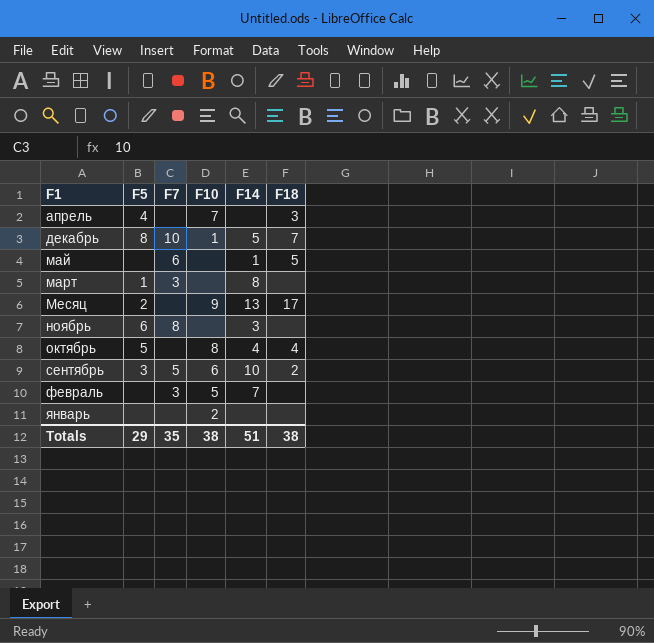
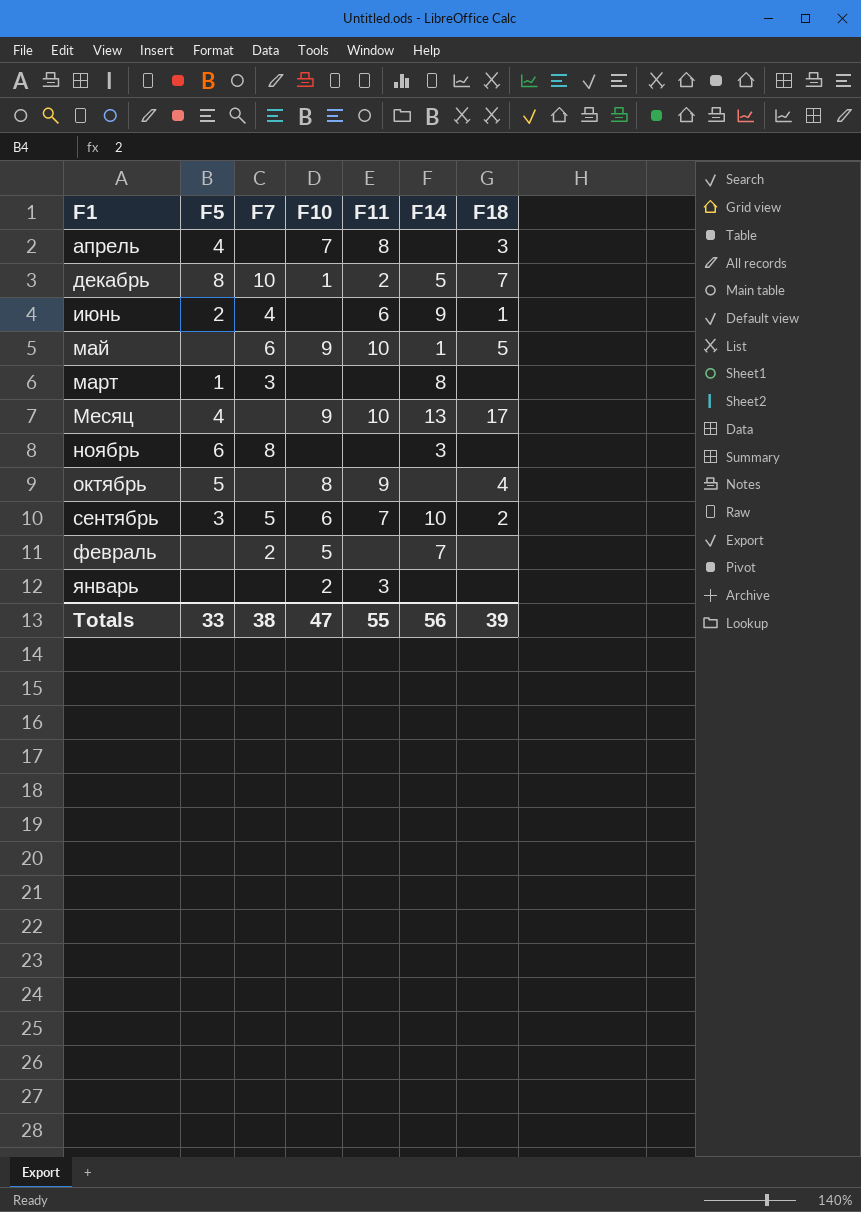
column F11 | position: none -> 5
row июнь: none -> 2 | 4 | none | 6 | 9 | 1
май | F10: none -> 9
Месяц | F5: 2 -> 4
октябрь | F14: 4 -> none
февраль | F7: 3 -> 2
Totals | F5: 29 -> 33
Totals | F7: 35 -> 38
Totals | F10: 38 -> 47
Totals | F14: 51 -> 56
Totals | F18: 38 -> 39

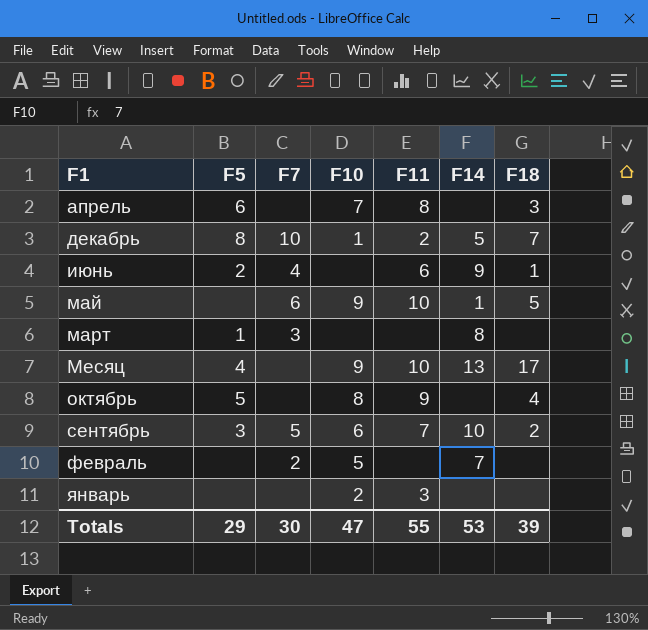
row ноябрь: 6 | 8 | none | none | 3 | none -> none
апрель | F5: 4 -> 6
Totals | F5: 33 -> 29
Totals | F7: 38 -> 30
Totals | F14: 56 -> 53

